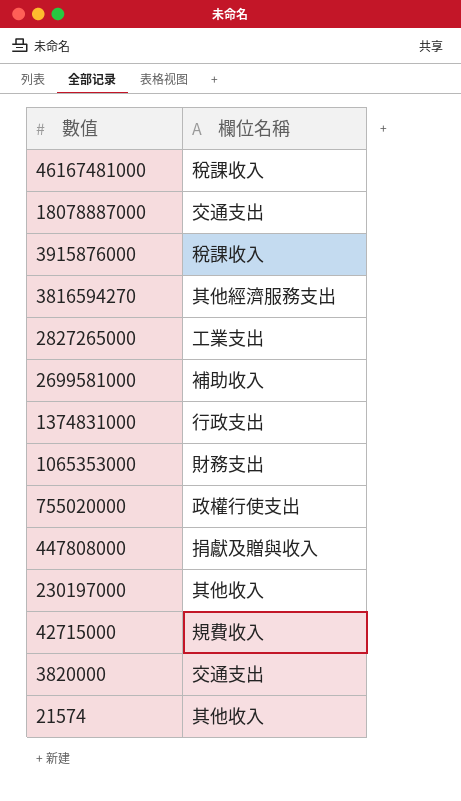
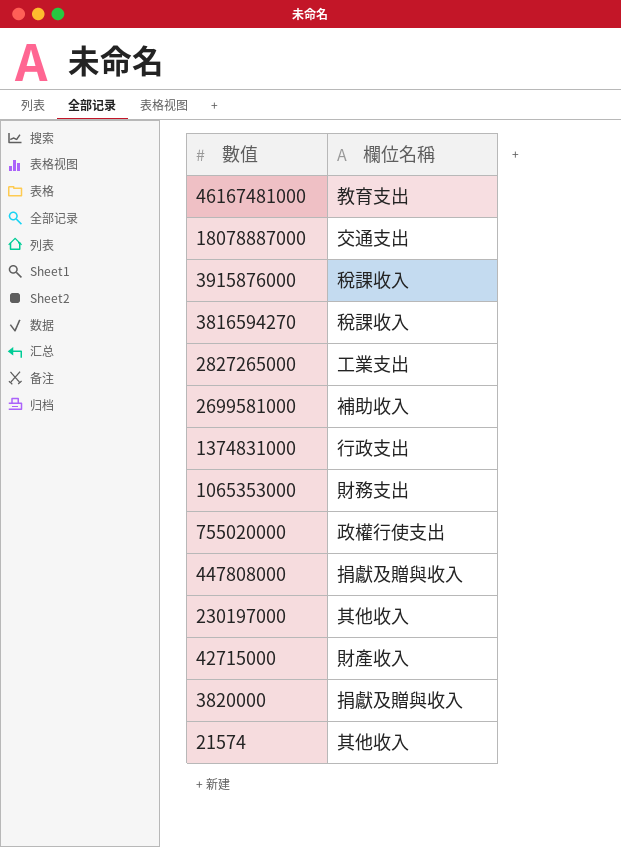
46167481000 | 欄位名稱: 稅課收入 -> 教育支出
3816594270 | 欄位名稱: 其他經濟服務支出 -> 稅課收入
42715000 | 欄位名稱: 規費收入 -> 財產收入
3820000 | 欄位名稱: 交通支出 -> 捐獻及贈與收入

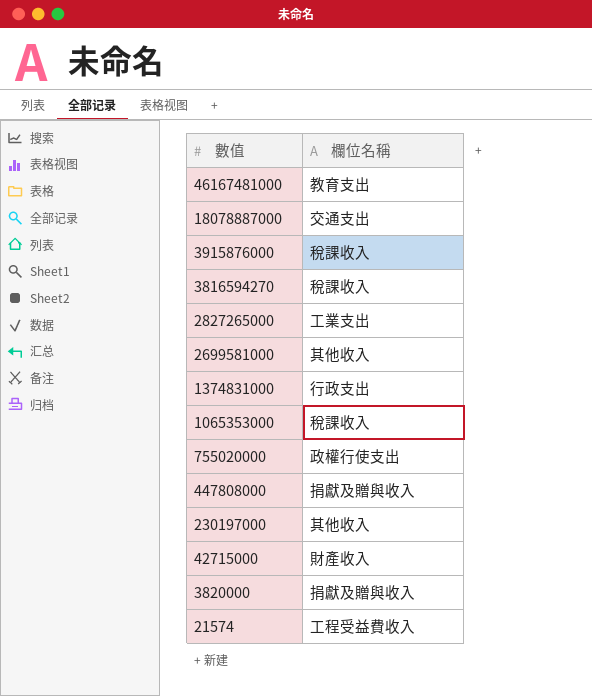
2699581000 | 欄位名稱: 補助收入 -> 其他收入
1065353000 | 欄位名稱: 財務支出 -> 稅課收入
21574 | 欄位名稱: 其他收入 -> 工程受益費收入

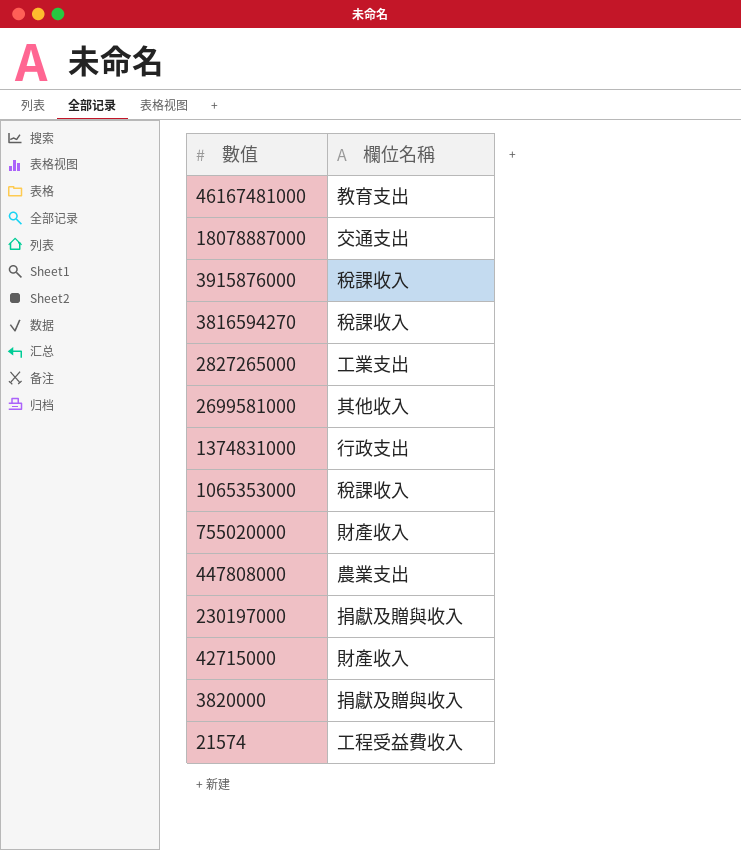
755020000 | 欄位名稱: 政權行使支出 -> 財產收入
447808000 | 欄位名稱: 捐獻及贈與收入 -> 農業支出
230197000 | 欄位名稱: 其他收入 -> 捐獻及贈與收入

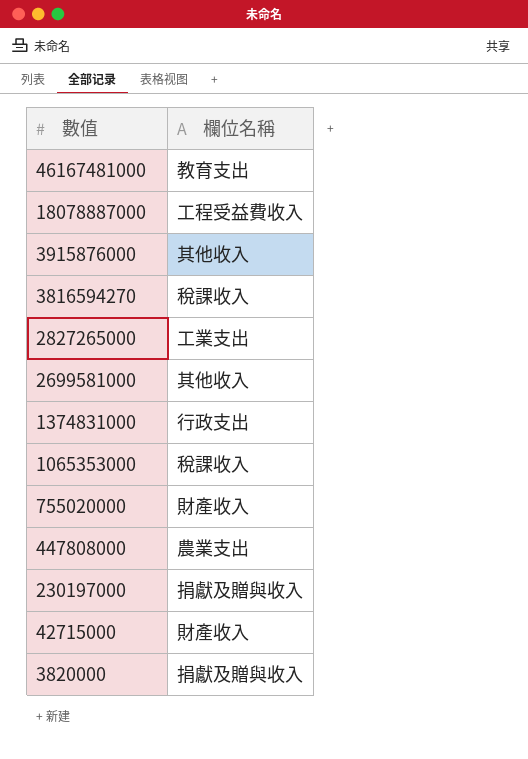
row 21574: 工程受益費收入 -> none
18078887000 | 欄位名稱: 交通支出 -> 工程受益費收入
3915876000 | 欄位名稱: 稅課收入 -> 其他收入

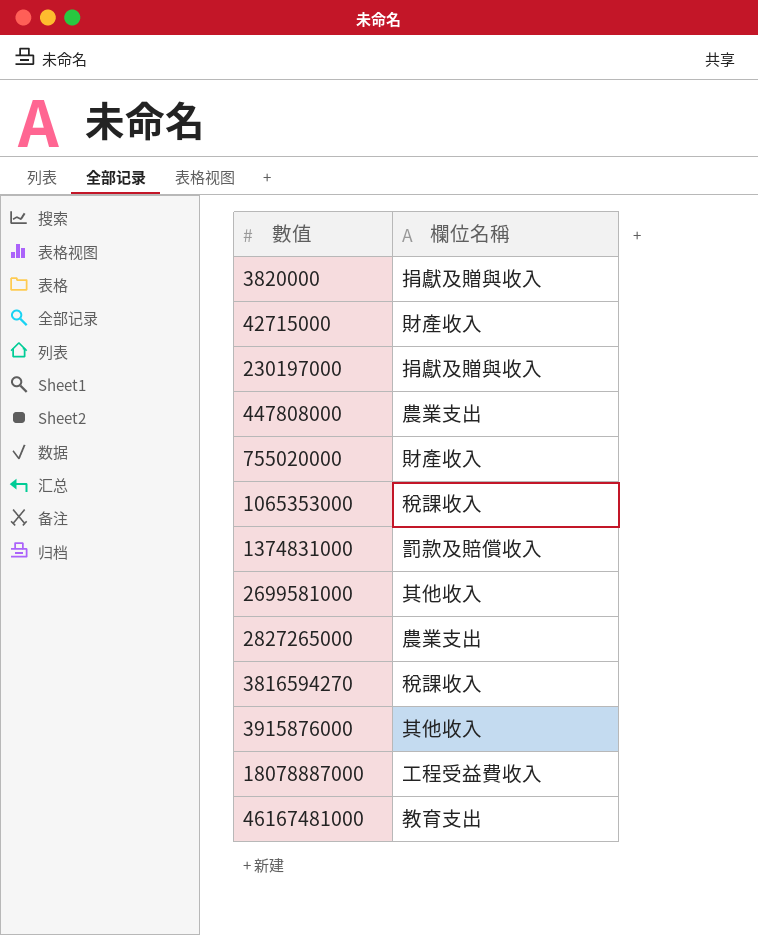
row order: 數值 descending -> 數值 ascending
1374831000 | 欄位名稱: 行政支出 -> 罰款及賠償收入
2827265000 | 欄位名稱: 工業支出 -> 農業支出

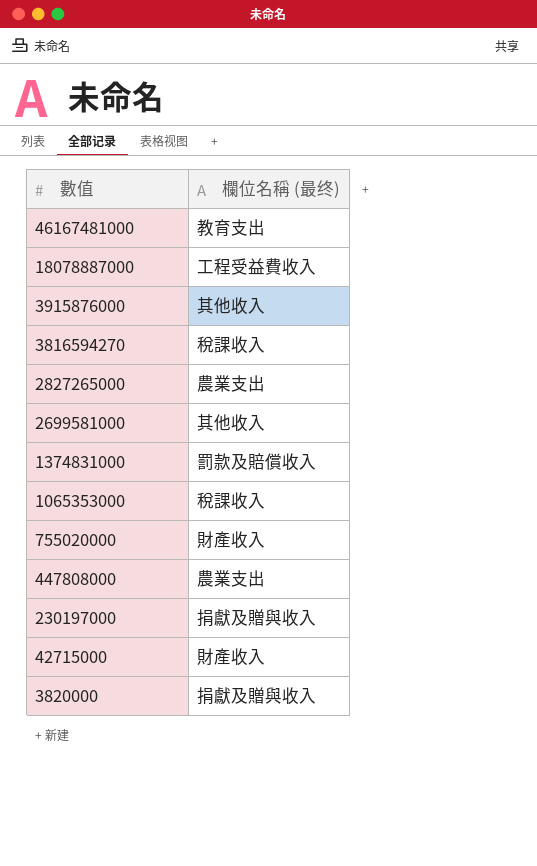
row order: 數值 ascending -> 數值 descending
column name: 欄位名稱 -> 欄位名稱 (最终)

